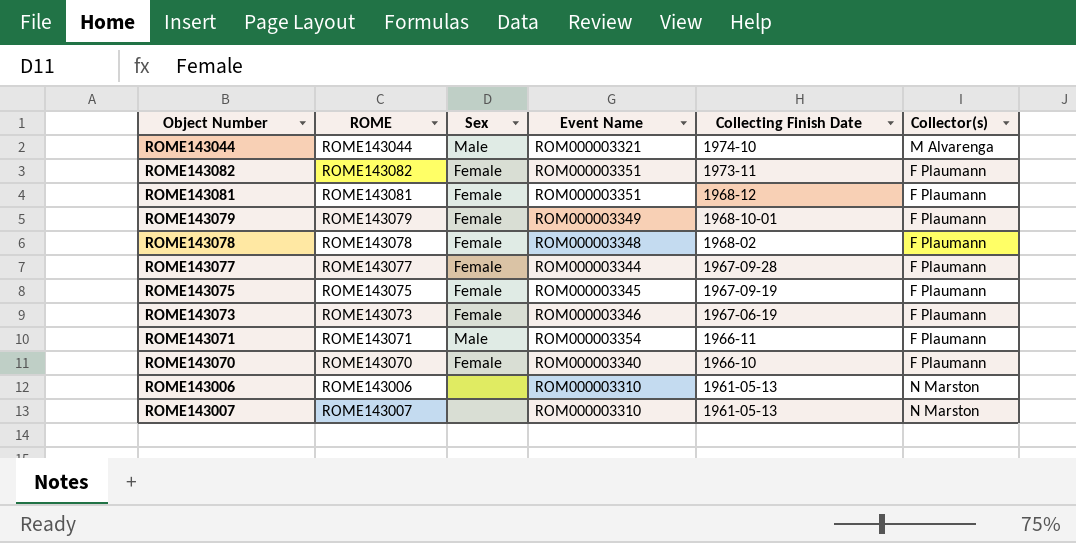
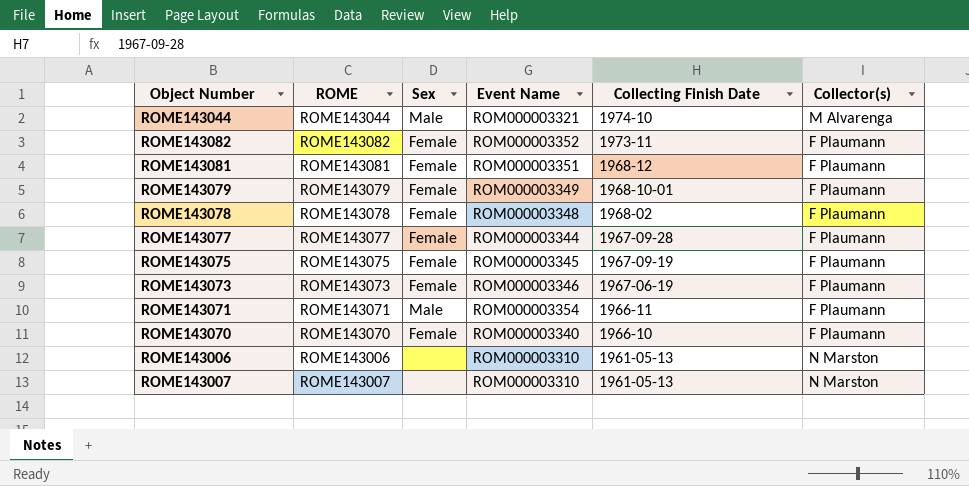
ROME143082 | Event Name: ROM000003351 -> ROM000003352

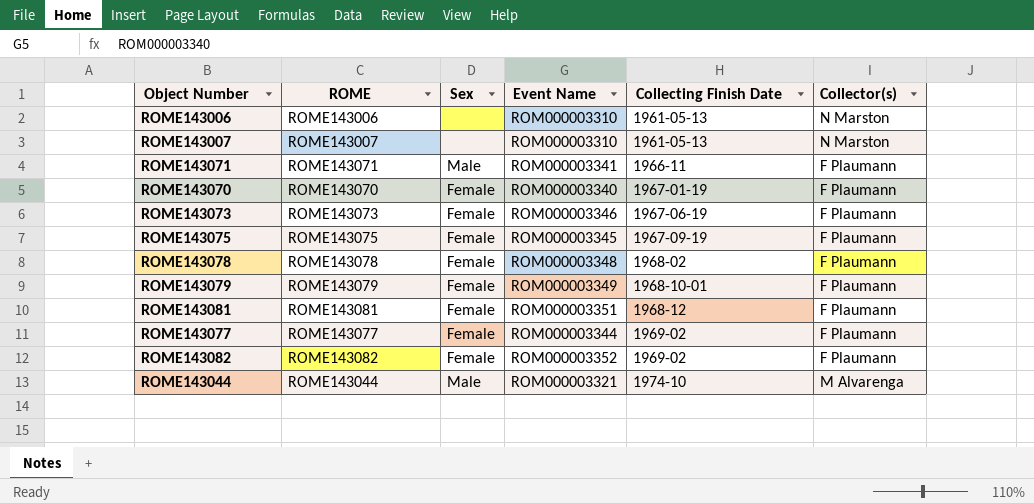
row order: Collecting Finish Date descending -> Collecting Finish Date ascending
ROME143071 | Event Name: ROM000003354 -> ROM000003341
ROME143070 | Collecting Finish Date: 1966-10 -> 1967-01-19
ROME143077 | Collecting Finish Date: 1967-09-28 -> 1969-02
ROME143082 | Collecting Finish Date: 1973-11 -> 1969-02

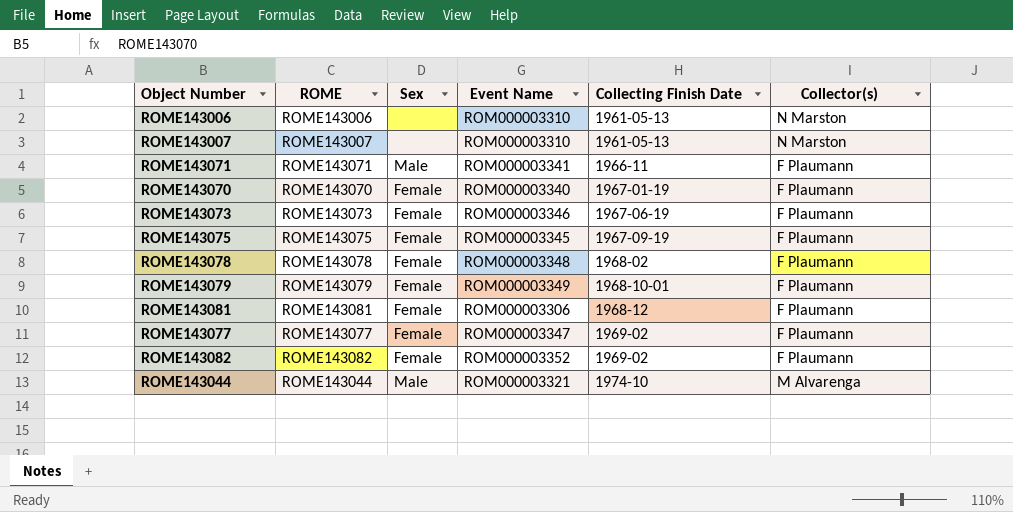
ROME143081 | Event Name: ROM000003351 -> ROM000003306
ROME143077 | Event Name: ROM000003344 -> ROM000003347

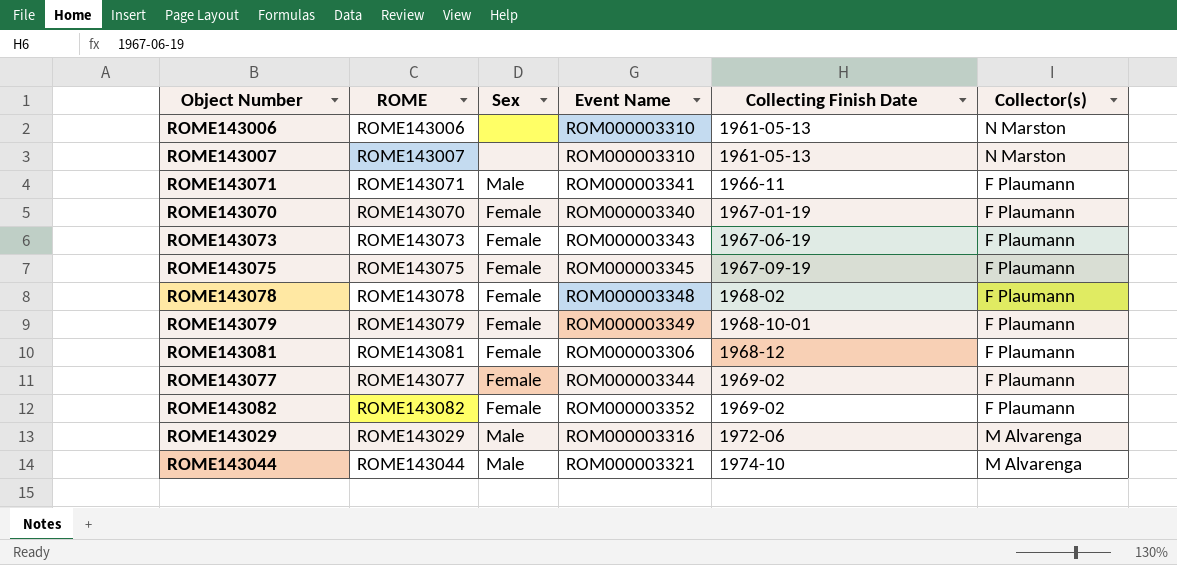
ROME143073 | Event Name: ROM000003346 -> ROM000003343
ROME143077 | Event Name: ROM000003347 -> ROM000003344
row ROME143029: none -> ROME143029 | Male | ROM000003316 | 1972-06 | M Alvarenga

